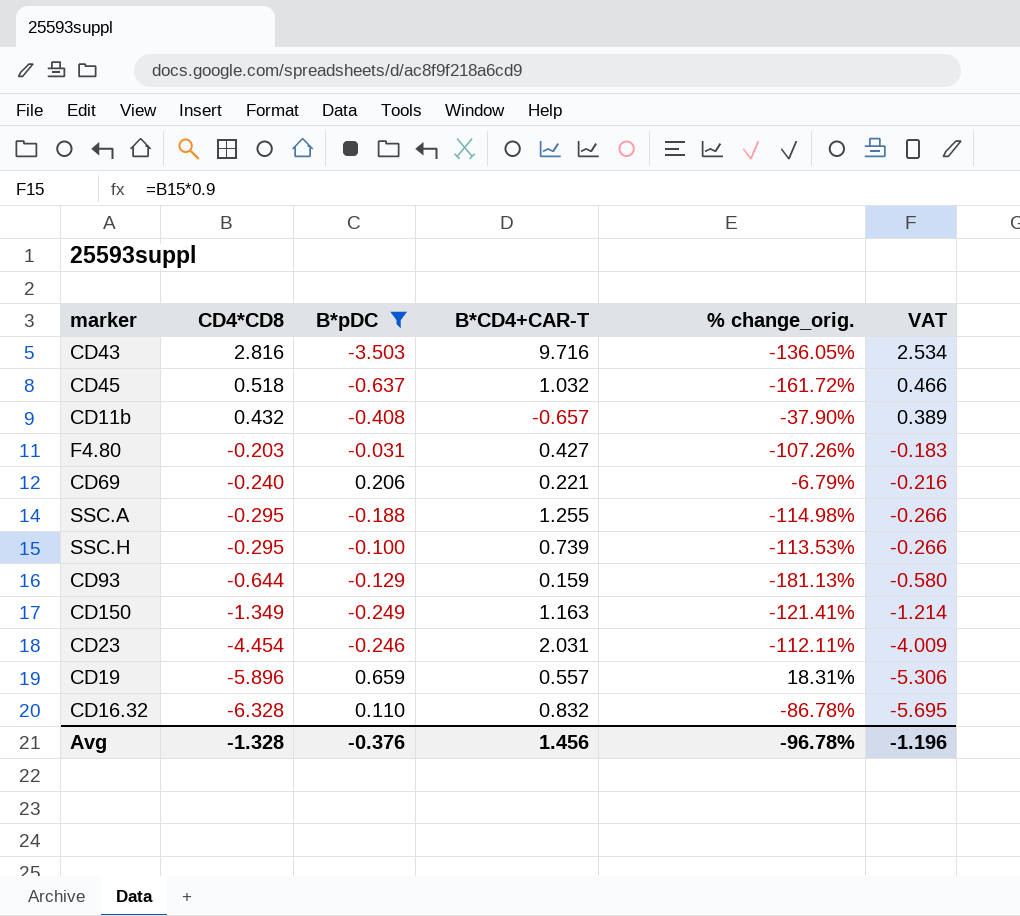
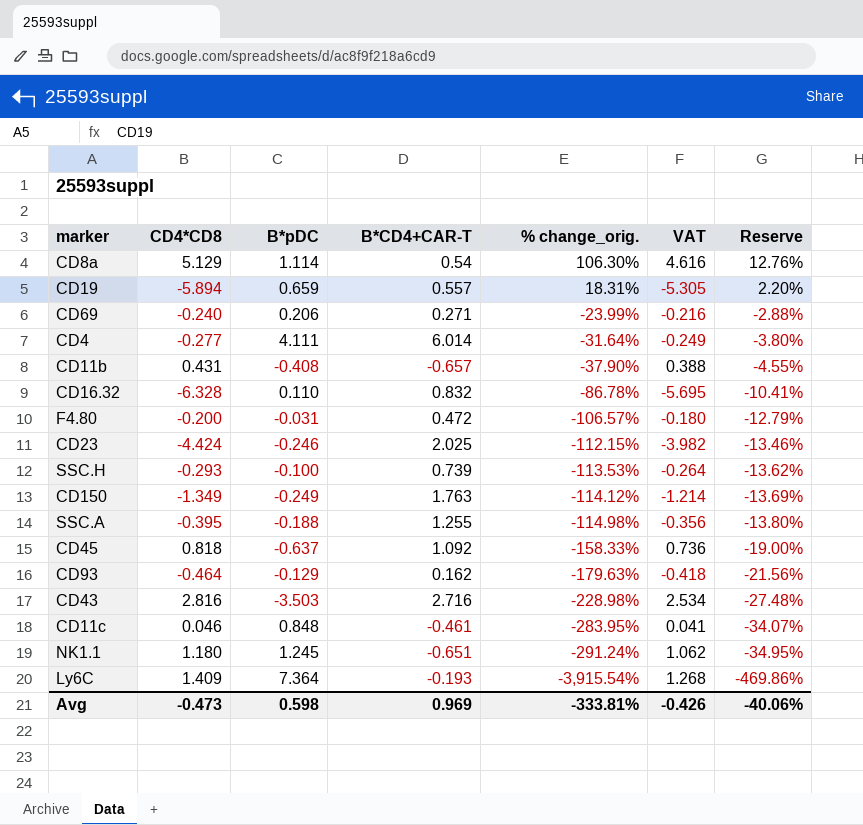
filter: B*pDC <= 0.659 -> none
row order: CD4*CD8 descending -> % change_orig. descending
column Reserve | formula: none -> [% change_orig.] * 0.12
CD19 | CD4*CD8: -5.896 -> -5.894
CD19 | VAT: -5.306 -> -5.305
CD69 | B*CD4+CAR-T: 0.221 -> 0.271
CD69 | % change_orig.: -6.79% -> -23.99%
CD11b | CD4*CD8: 0.432 -> 0.431
CD11b | VAT: 0.389 -> 0.388
F4.80 | CD4*CD8: -0.203 -> -0.200
F4.80 | B*CD4+CAR-T: 0.427 -> 0.472
F4.80 | % change_orig.: -107.26% -> -106.57%
F4.80 | VAT: -0.183 -> -0.180
CD23 | CD4*CD8: -4.454 -> -4.424
CD23 | B*CD4+CAR-T: 2.031 -> 2.025
CD23 | % change_orig.: -112.11% -> -112.15%
CD23 | VAT: -4.009 -> -3.982
SSC.H | CD4*CD8: -0.295 -> -0.293
SSC.H | VAT: -0.266 -> -0.264
CD150 | B*CD4+CAR-T: 1.163 -> 1.763
CD150 | % change_orig.: -121.41% -> -114.12%
SSC.A | CD4*CD8: -0.295 -> -0.395
SSC.A | VAT: -0.266 -> -0.356
CD45 | CD4*CD8: 0.518 -> 0.818
CD45 | B*CD4+CAR-T: 1.032 -> 1.092
CD45 | % change_orig.: -161.72% -> -158.33%
CD45 | VAT: 0.466 -> 0.736
CD93 | CD4*CD8: -0.644 -> -0.464
CD93 | B*CD4+CAR-T: 0.159 -> 0.162
CD93 | % change_orig.: -181.13% -> -179.63%
CD93 | VAT: -0.580 -> -0.418
CD43 | B*CD4+CAR-T: 9.716 -> 2.716
CD43 | % change_orig.: -136.05% -> -228.98%
Avg | CD4*CD8: -1.328 -> -0.473
Avg | B*pDC: -0.376 -> 0.598
Avg | B*CD4+CAR-T: 1.456 -> 0.969
Avg | % change_orig.: -96.78% -> -333.81%
Avg | VAT: -1.196 -> -0.426

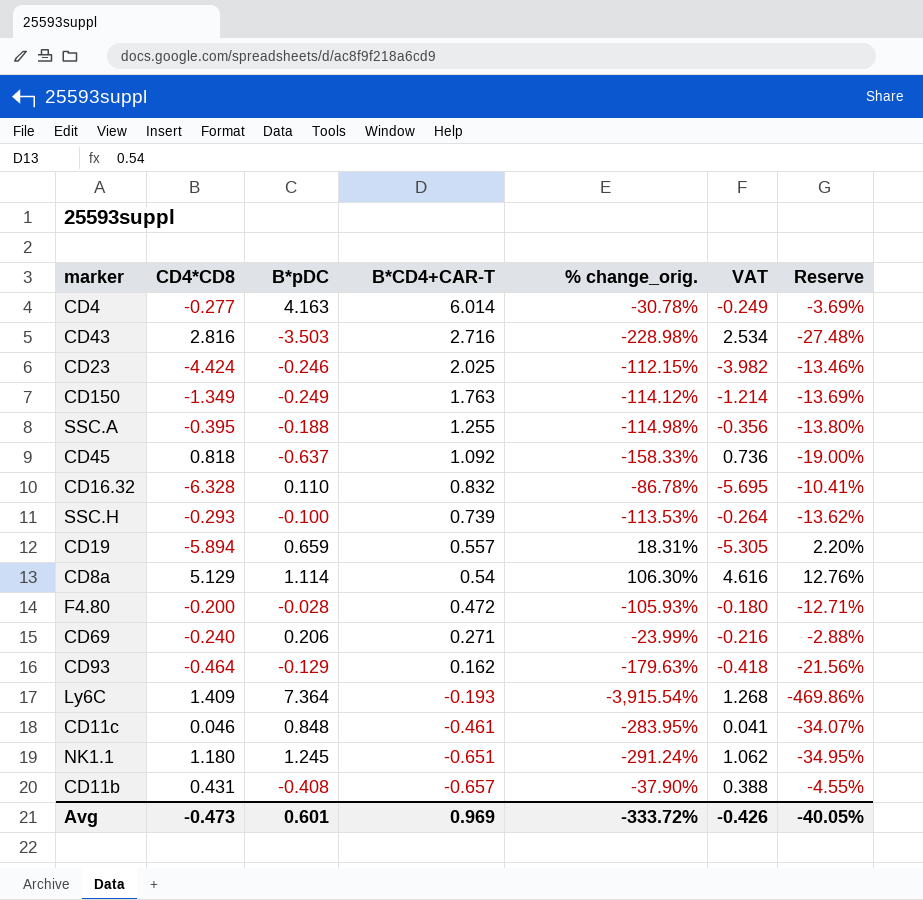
row order: % change_orig. descending -> B*CD4+CAR-T descending
CD4 | B*pDC: 4.111 -> 4.163
CD4 | % change_orig.: -31.64% -> -30.78%
CD4 | Reserve: -3.80% -> -3.69%
F4.80 | B*pDC: -0.031 -> -0.028
F4.80 | % change_orig.: -106.57% -> -105.93%
F4.80 | Reserve: -12.79% -> -12.71%
Avg | B*pDC: 0.598 -> 0.601
Avg | % change_orig.: -333.81% -> -333.72%
Avg | Reserve: -40.06% -> -40.05%

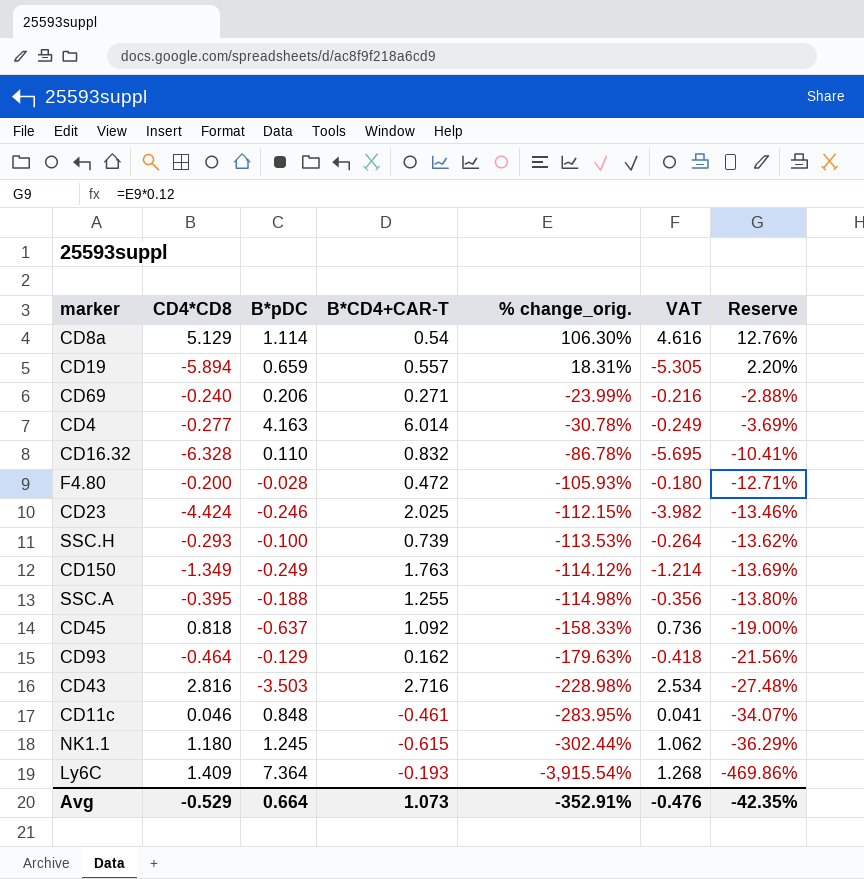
row order: B*CD4+CAR-T descending -> % change_orig. descending
row CD11b: 0.431 | -0.408 | -0.657 | -37.90% | 0.388 | -4.55% -> none
NK1.1 | B*CD4+CAR-T: -0.651 -> -0.615
NK1.1 | % change_orig.: -291.24% -> -302.44%
NK1.1 | Reserve: -34.95% -> -36.29%
Avg | CD4*CD8: -0.473 -> -0.529
Avg | B*pDC: 0.601 -> 0.664
Avg | B*CD4+CAR-T: 0.969 -> 1.073
Avg | % change_orig.: -333.72% -> -352.91%
Avg | VAT: -0.426 -> -0.476
Avg | Reserve: -40.05% -> -42.35%

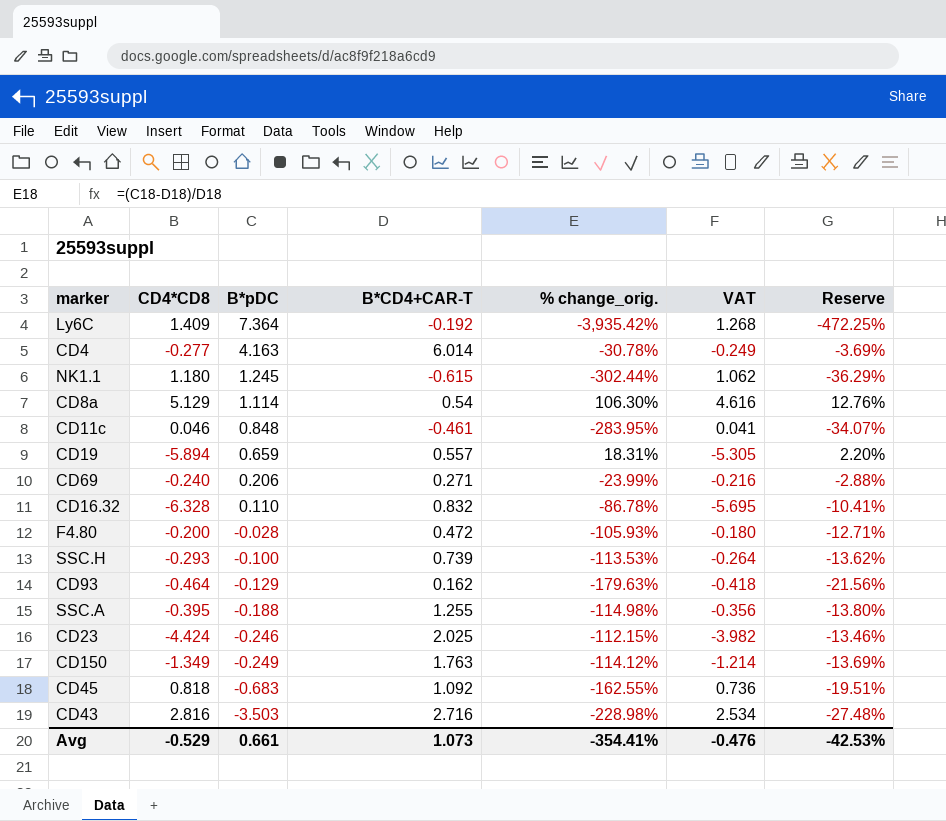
row order: % change_orig. descending -> B*pDC descending
Ly6C | B*CD4+CAR-T: -0.193 -> -0.192
Ly6C | % change_orig.: -3,915.54% -> -3,935.42%
Ly6C | Reserve: -469.86% -> -472.25%
CD45 | B*pDC: -0.637 -> -0.683
CD45 | % change_orig.: -158.33% -> -162.55%
CD45 | Reserve: -19.00% -> -19.51%
Avg | B*pDC: 0.664 -> 0.661
Avg | % change_orig.: -352.91% -> -354.41%
Avg | Reserve: -42.35% -> -42.53%

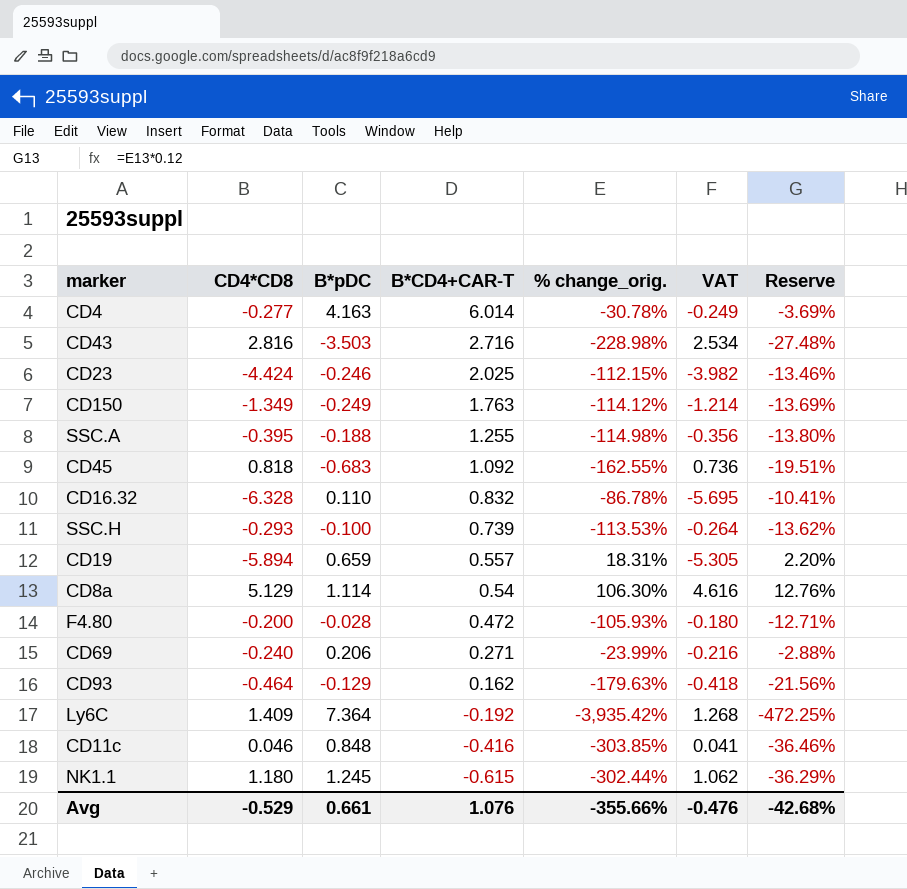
row order: B*pDC descending -> B*CD4+CAR-T descending
CD11c | B*CD4+CAR-T: -0.461 -> -0.416
CD11c | % change_orig.: -283.95% -> -303.85%
CD11c | Reserve: -34.07% -> -36.46%
Avg | B*CD4+CAR-T: 1.073 -> 1.076
Avg | % change_orig.: -354.41% -> -355.66%
Avg | Reserve: -42.53% -> -42.68%

